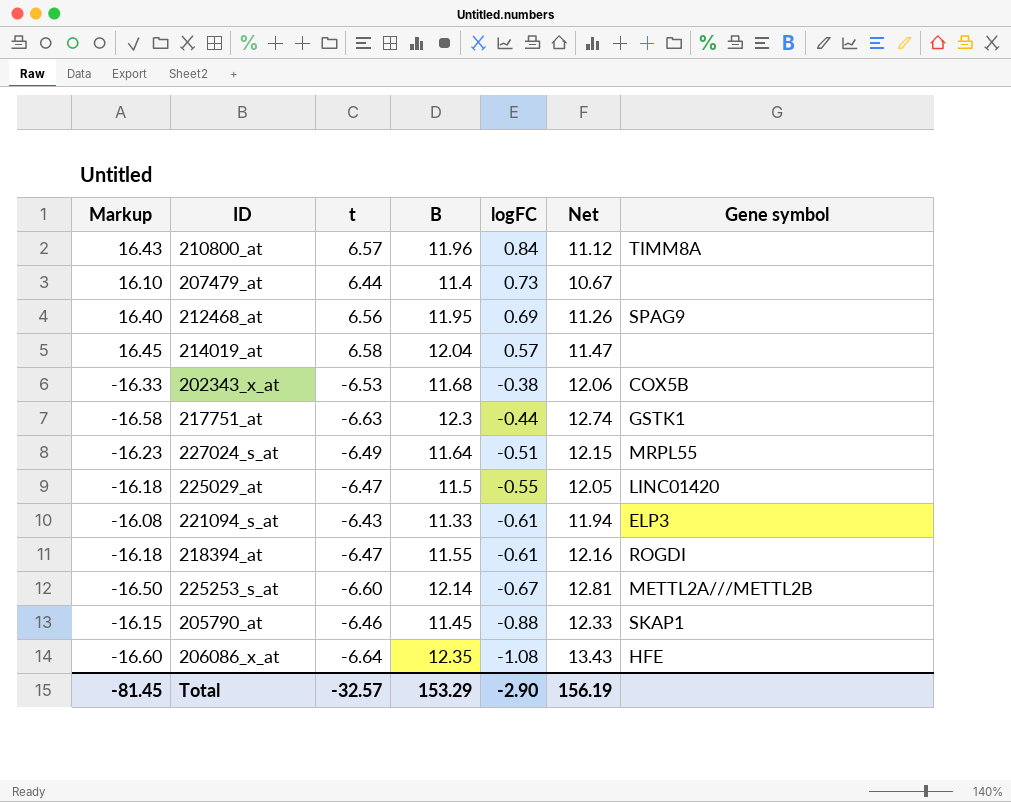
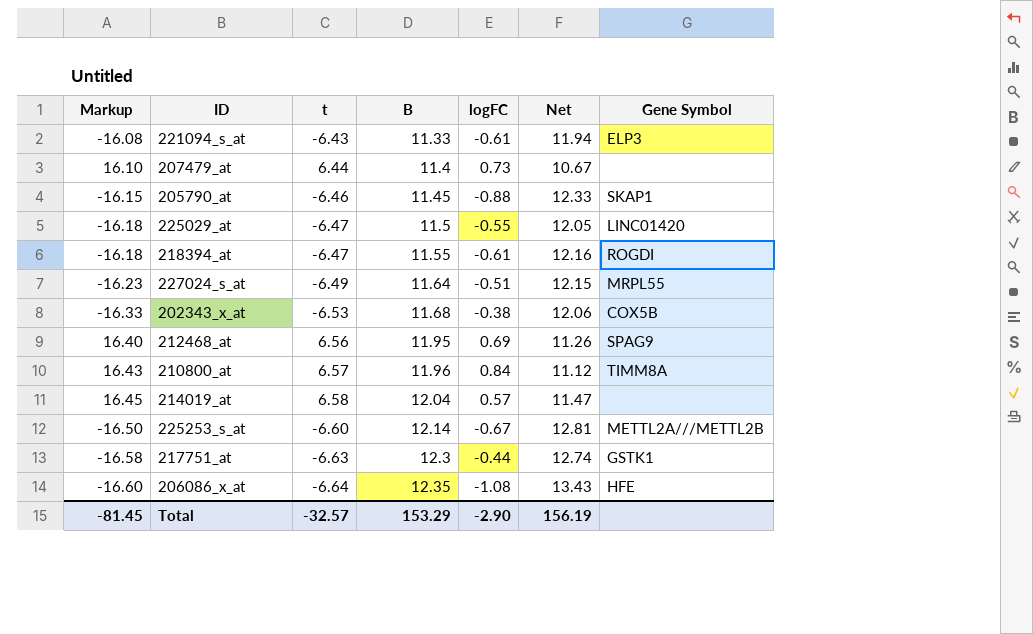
row order: logFC descending -> B ascending
column name: Gene symbol -> Gene Symbol

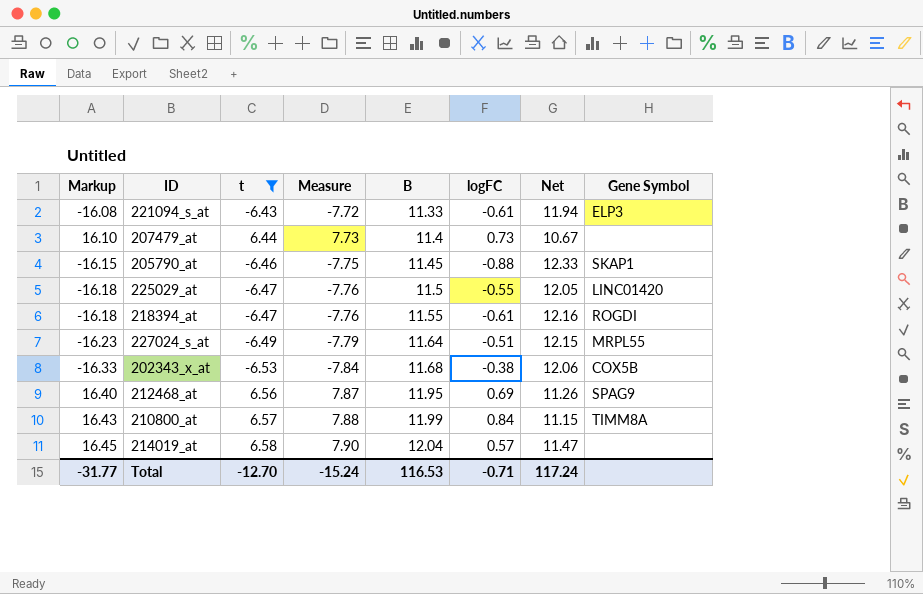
filter: none -> t >= -6.53
column Measure | formula: none -> [t] * 1.2
210800_at | B: 11.96 -> 11.99
210800_at | Net: 11.12 -> 11.15
Total | Markup: -81.45 -> -31.77
Total | t: -32.57 -> -12.70
Total | B: 153.29 -> 116.53
Total | logFC: -2.90 -> -0.71
Total | Net: 156.19 -> 117.24

